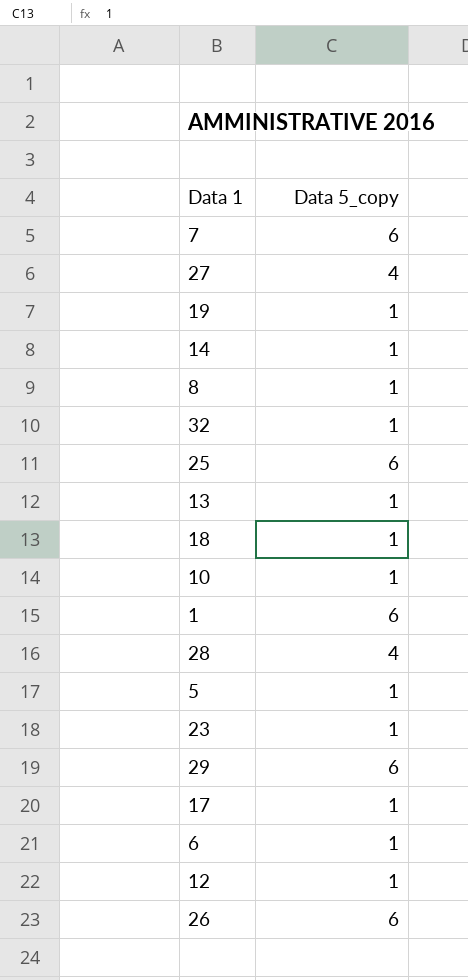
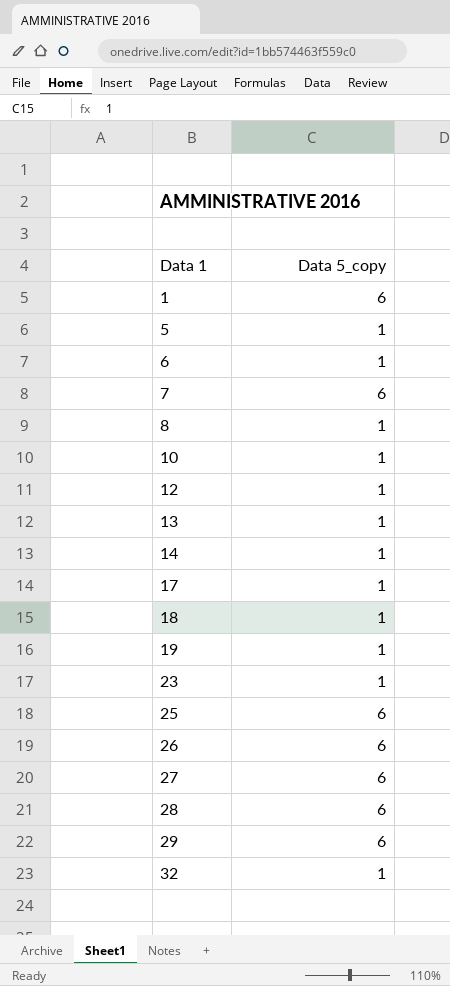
row order: none -> Data 1 ascending
27 | Data 5_copy: 4 -> 6
28 | Data 5_copy: 4 -> 6

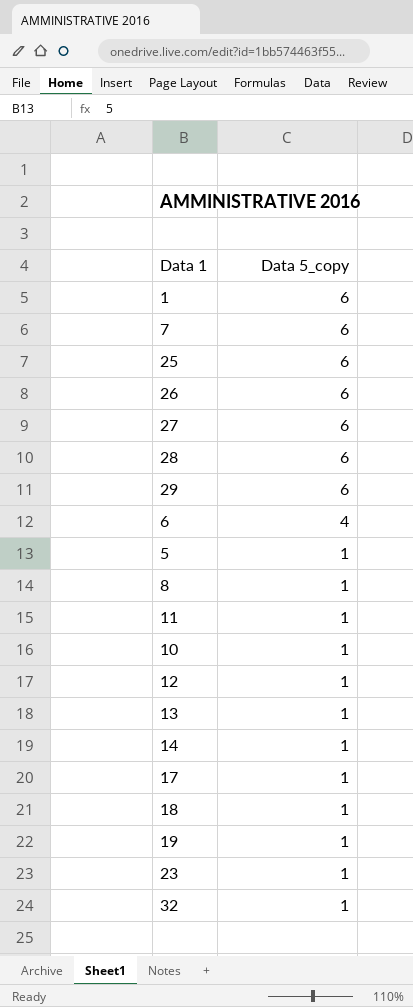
row order: Data 1 ascending -> Data 5_copy descending
6 | Data 5_copy: 1 -> 4
row 11: none -> 1

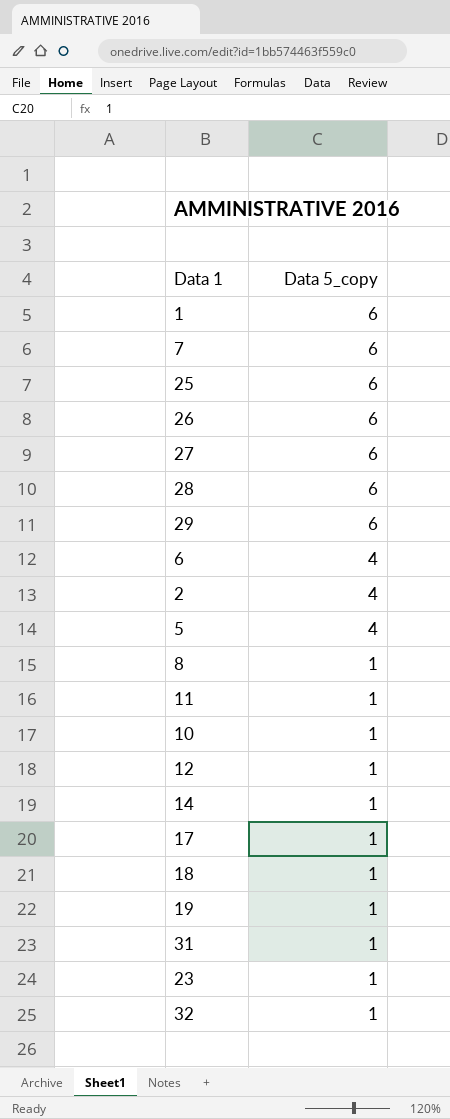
row 13: 1 -> none
row 2: none -> 4
5 | Data 5_copy: 1 -> 4
row 31: none -> 1

